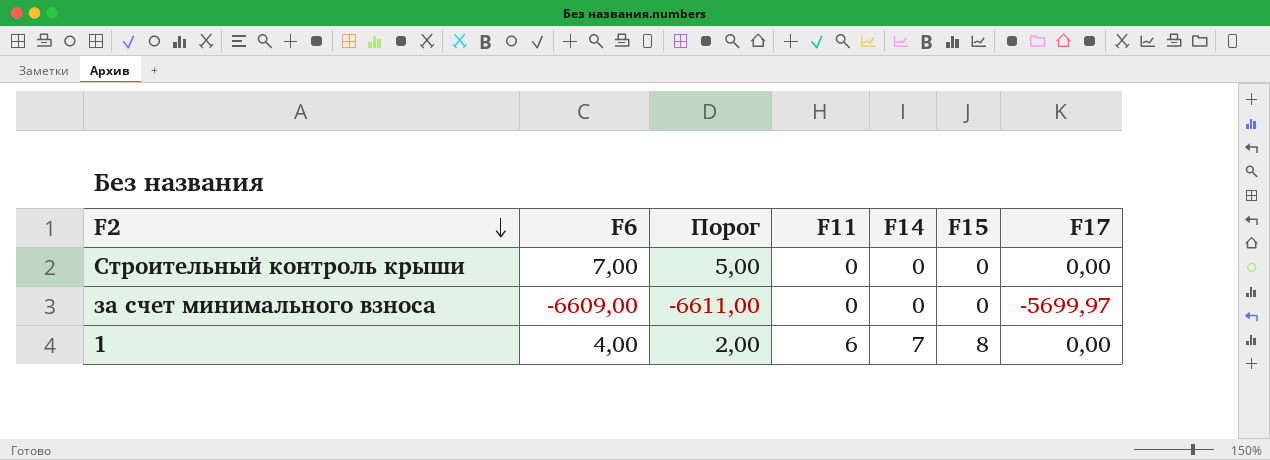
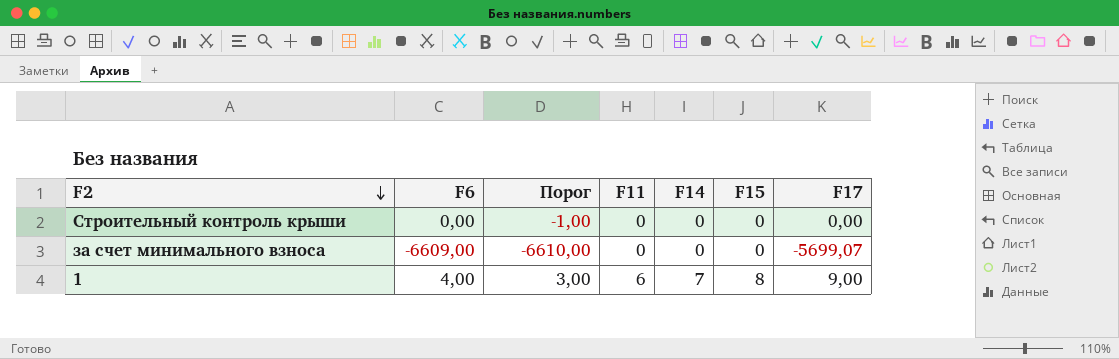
column Порог | formula: [F6] - 2 -> [F6] - 1
Строительный контроль крыши | F6: 7,00 -> 0,00
за счет минимального взноса | F17: -5699,97 -> -5699,07
1 | F17: 0,00 -> 9,00

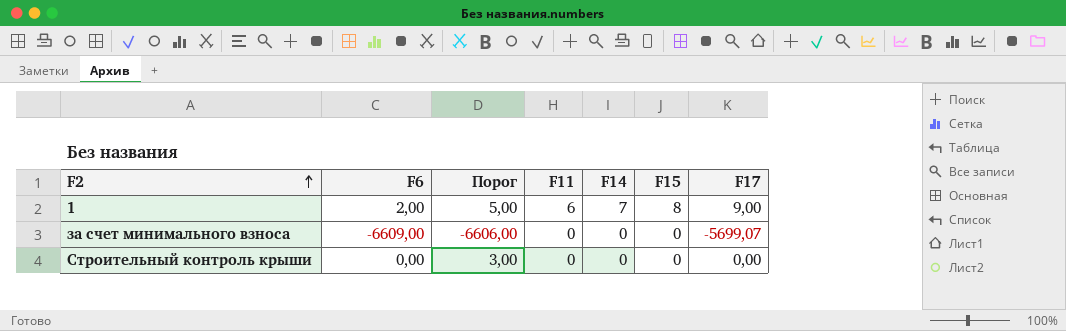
row order: F2 descending -> F2 ascending
column Порог | formula: [F6] - 1 -> [F6] + 3
1 | F6: 4,00 -> 2,00

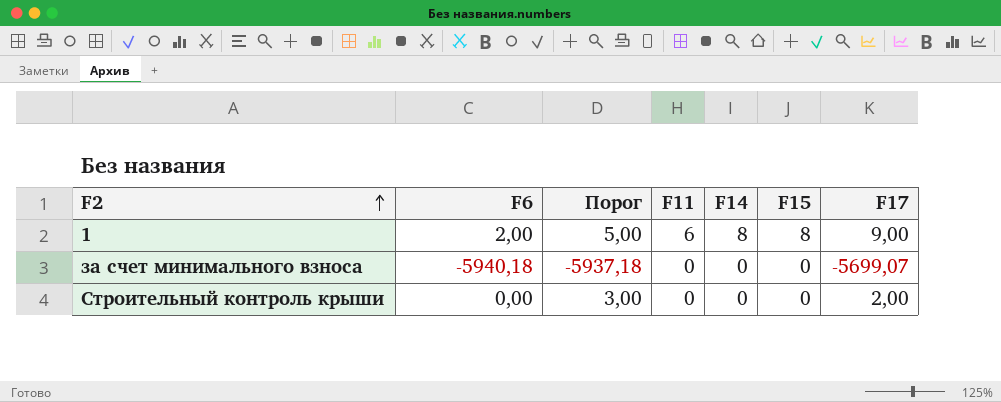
1 | F14: 7 -> 8
за счет минимального взноса | F6: -6609,00 -> -5940,18
за счет минимального взноса | Порог: -6606,00 -> -5937,18
Строительный контроль крыши | F17: 0,00 -> 2,00

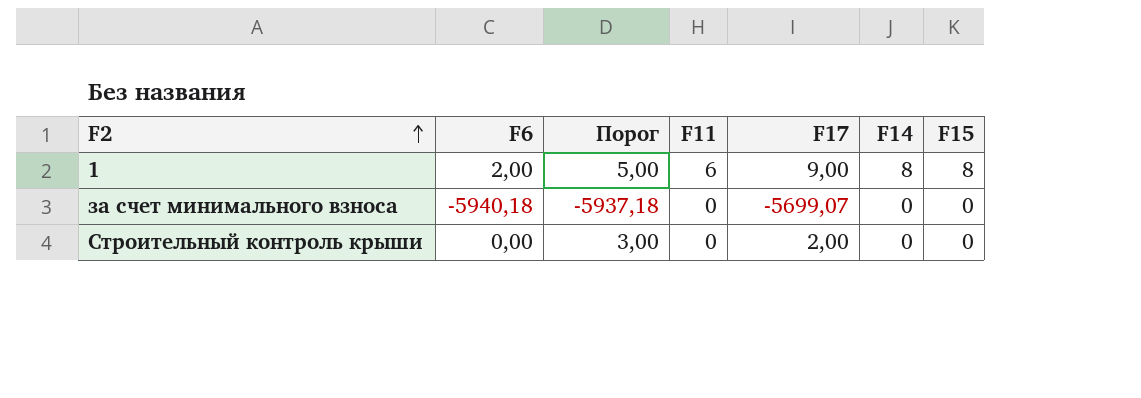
column F17 | position: 7 -> 5

